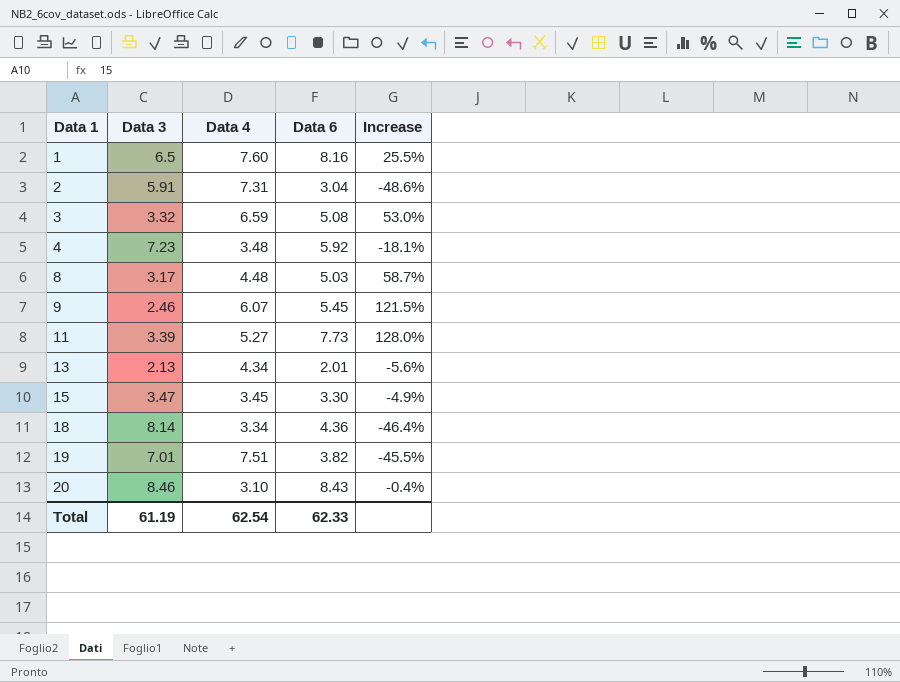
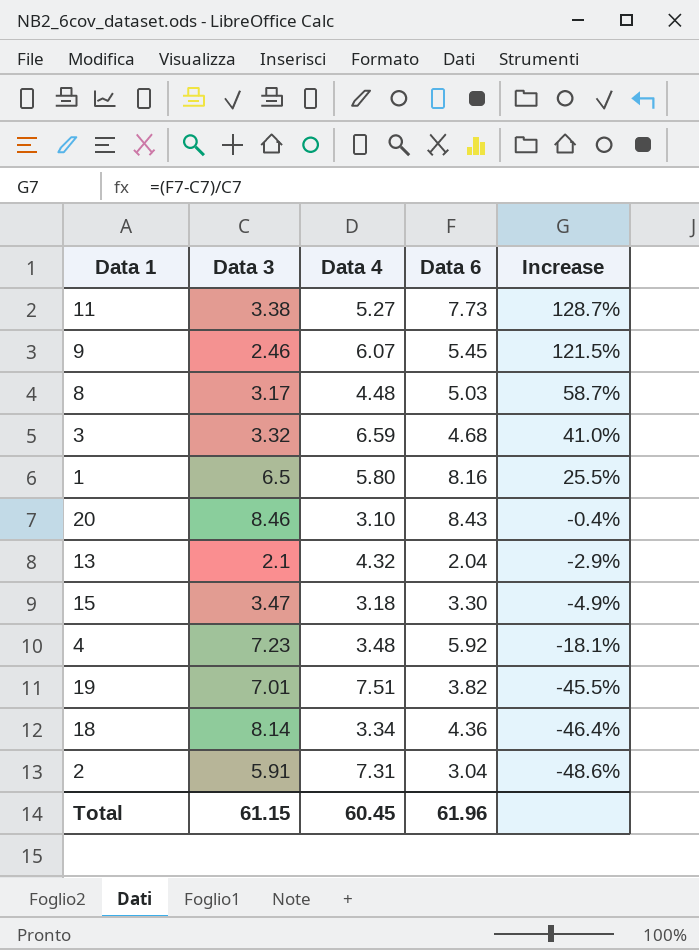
row order: Data 1 ascending -> Increase descending
11 | Data 3: 3.39 -> 3.38
11 | Increase: 128.0% -> 128.7%
3 | Data 6: 5.08 -> 4.68
3 | Increase: 53.0% -> 41.0%
1 | Data 4: 7.60 -> 5.80
13 | Data 3: 2.13 -> 2.1
13 | Data 4: 4.34 -> 4.32
13 | Data 6: 2.01 -> 2.04
13 | Increase: -5.6% -> -2.9%
15 | Data 4: 3.45 -> 3.18
Total | Data 3: 61.19 -> 61.15
Total | Data 4: 62.54 -> 60.45
Total | Data 6: 62.33 -> 61.96

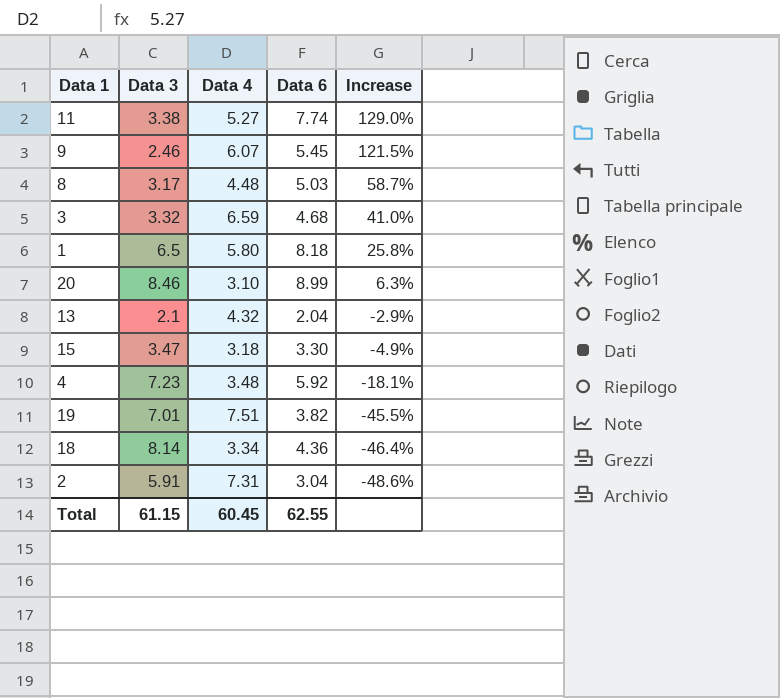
11 | Data 6: 7.73 -> 7.74
11 | Increase: 128.7% -> 129.0%
1 | Data 6: 8.16 -> 8.18
1 | Increase: 25.5% -> 25.8%
20 | Data 6: 8.43 -> 8.99
20 | Increase: -0.4% -> 6.3%
Total | Data 6: 61.96 -> 62.55

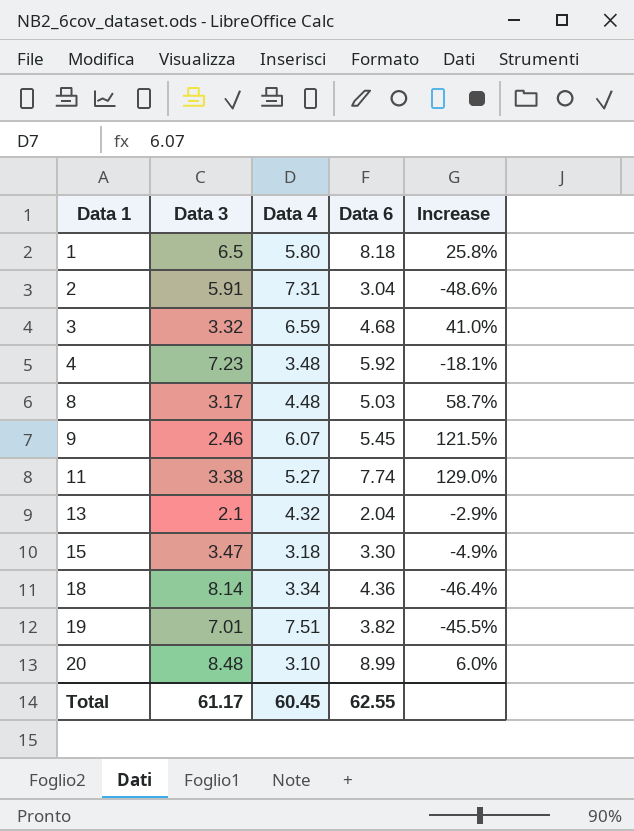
row order: Increase descending -> Data 1 ascending
20 | Data 3: 8.46 -> 8.48
20 | Increase: 6.3% -> 6.0%
Total | Data 3: 61.15 -> 61.17

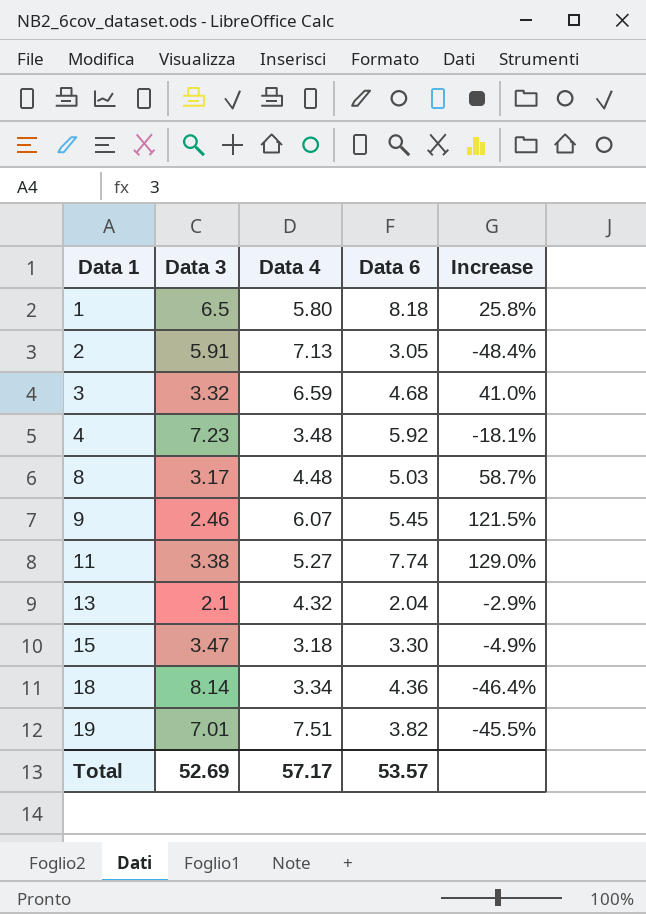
row 20: 8.48 | 3.10 | 8.99 | 6.0% -> none
2 | Data 4: 7.31 -> 7.13
2 | Data 6: 3.04 -> 3.05
2 | Increase: -48.6% -> -48.4%
Total | Data 3: 61.17 -> 52.69
Total | Data 4: 60.45 -> 57.17
Total | Data 6: 62.55 -> 53.57

